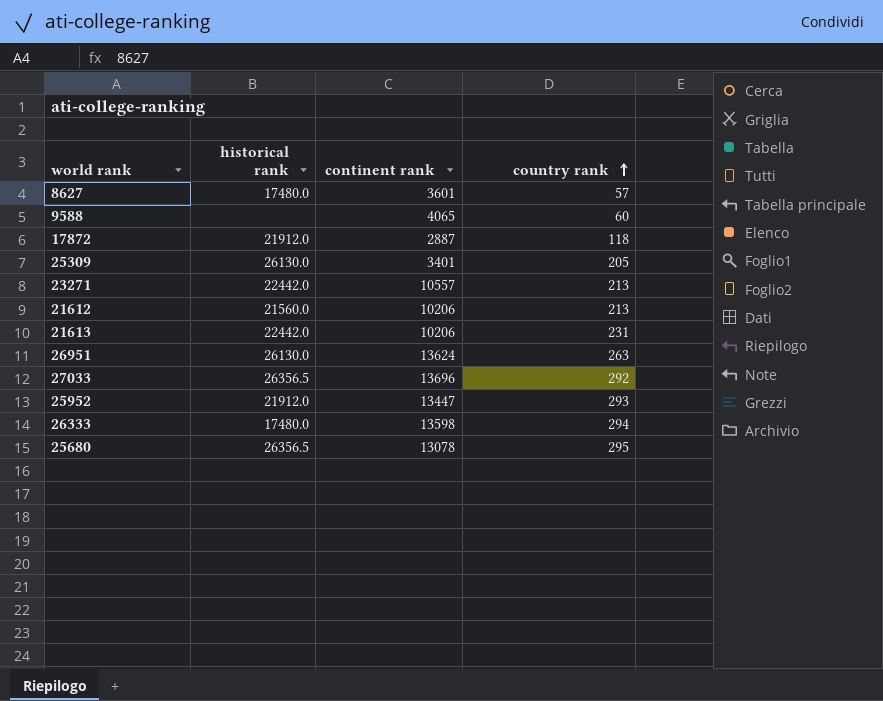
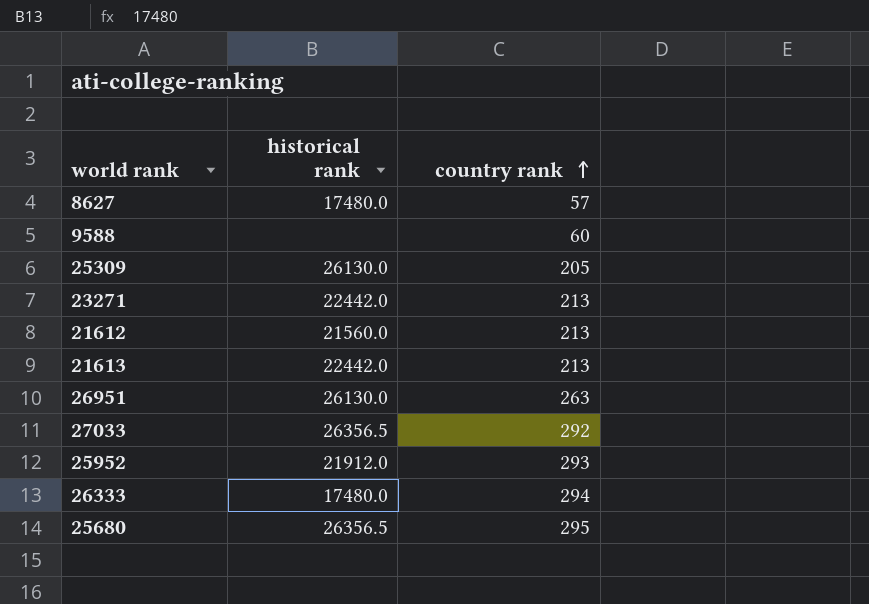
column continent rank | position: 3 -> none
row 17872: 21912.0 | 2887 | 118 -> none
21613 | country rank: 231 -> 213

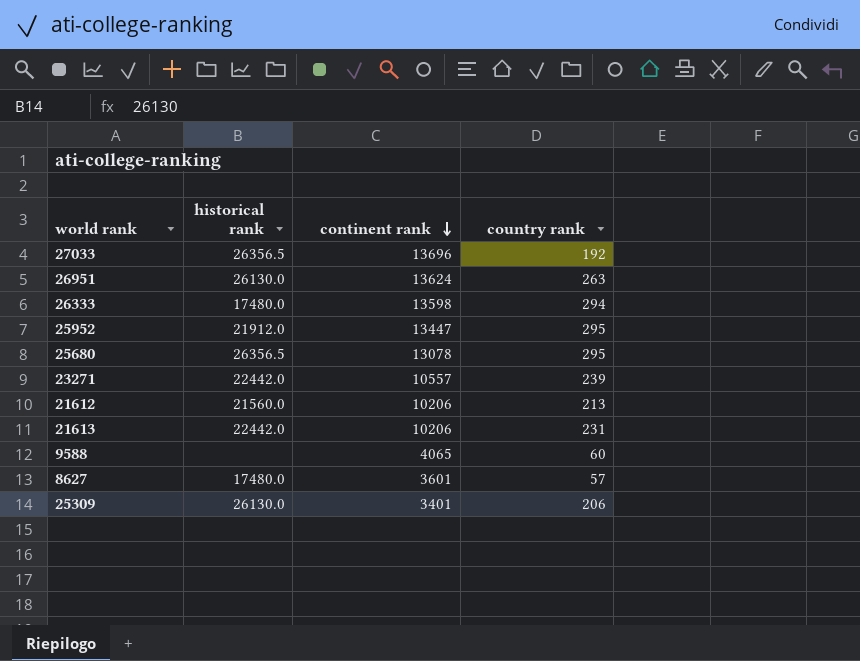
row order: country rank ascending -> continent rank descending
column continent rank | position: none -> 3
27033 | country rank: 292 -> 192
25952 | country rank: 293 -> 295
23271 | country rank: 213 -> 239
21613 | country rank: 213 -> 231
25309 | country rank: 205 -> 206

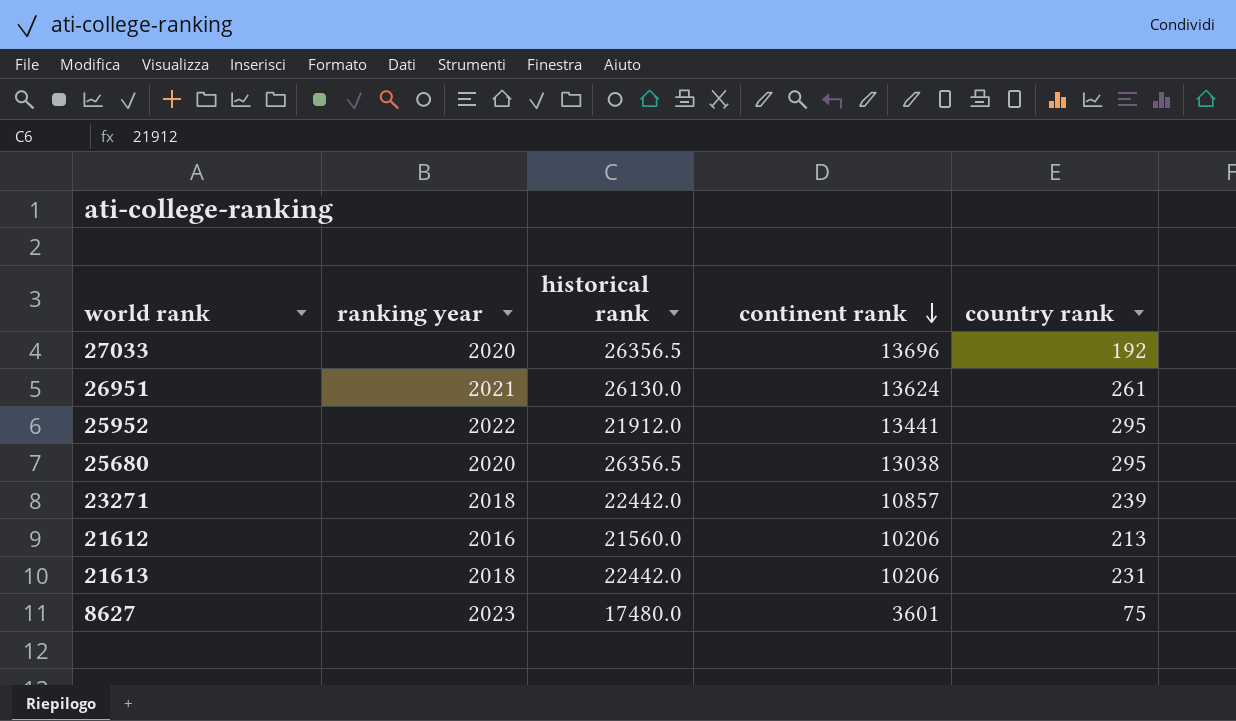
column ranking year | position: none -> 2
row 26333: 17480.0 | 13598 | 294 -> none
row 9588: none | 4065 | 60 -> none
row 25309: 26130.0 | 3401 | 206 -> none
26951 | country rank: 263 -> 261
25952 | continent rank: 13447 -> 13441
25680 | continent rank: 13078 -> 13038
23271 | continent rank: 10557 -> 10857
8627 | country rank: 57 -> 75

